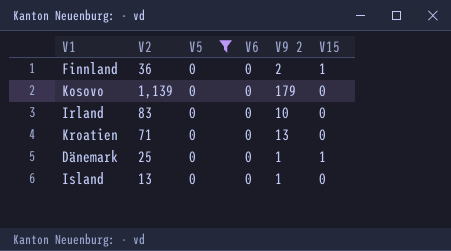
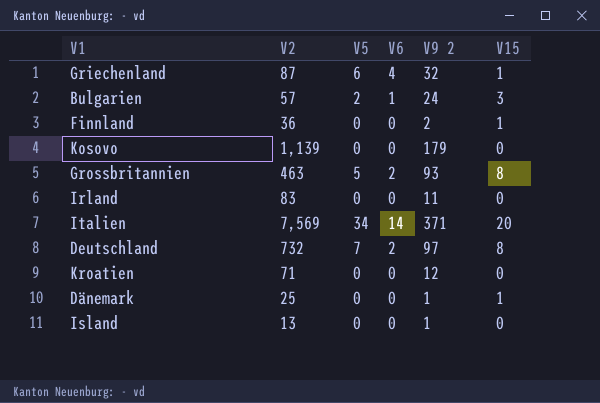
filter: V5 = 0 -> none
Irland | V9 2: 10 -> 11
Kroatien | V9 2: 13 -> 12

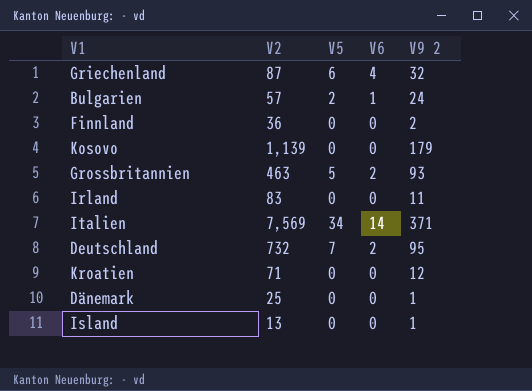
column V15 | position: 6 -> none
Deutschland | V9 2: 97 -> 95

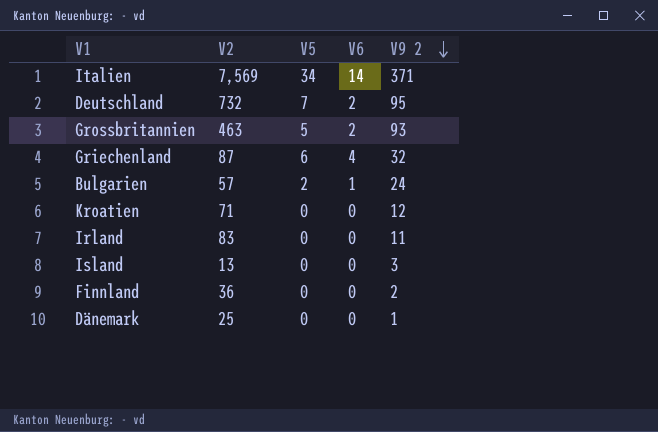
row order: none -> V9 2 descending
row Kosovo: 1,139 | 0 | 0 | 179 -> none
Island | V9 2: 1 -> 3

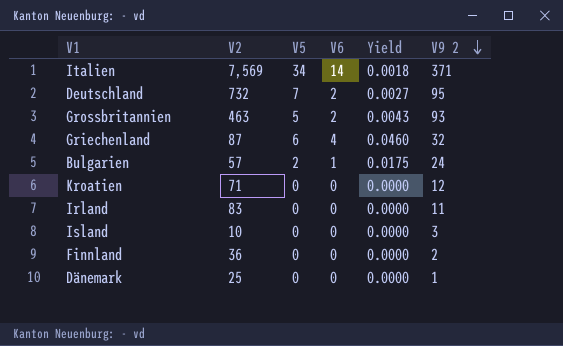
column Yield | formula: none -> [V6] / [V2]
Island | V2: 13 -> 10

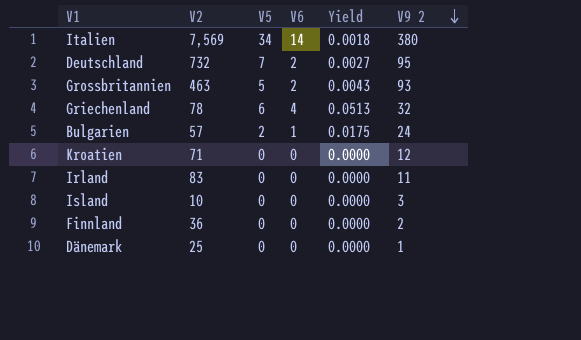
Italien | V9 2: 371 -> 380
Griechenland | V2: 87 -> 78
Griechenland | Yield: 0.0460 -> 0.0513

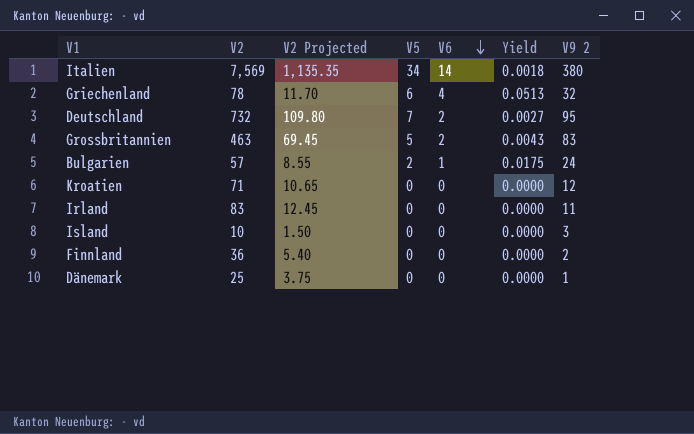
row order: V9 2 descending -> V6 descending
column V2 Projected | formula: none -> [V2] * 0.15
Grossbritannien | V9 2: 93 -> 83

